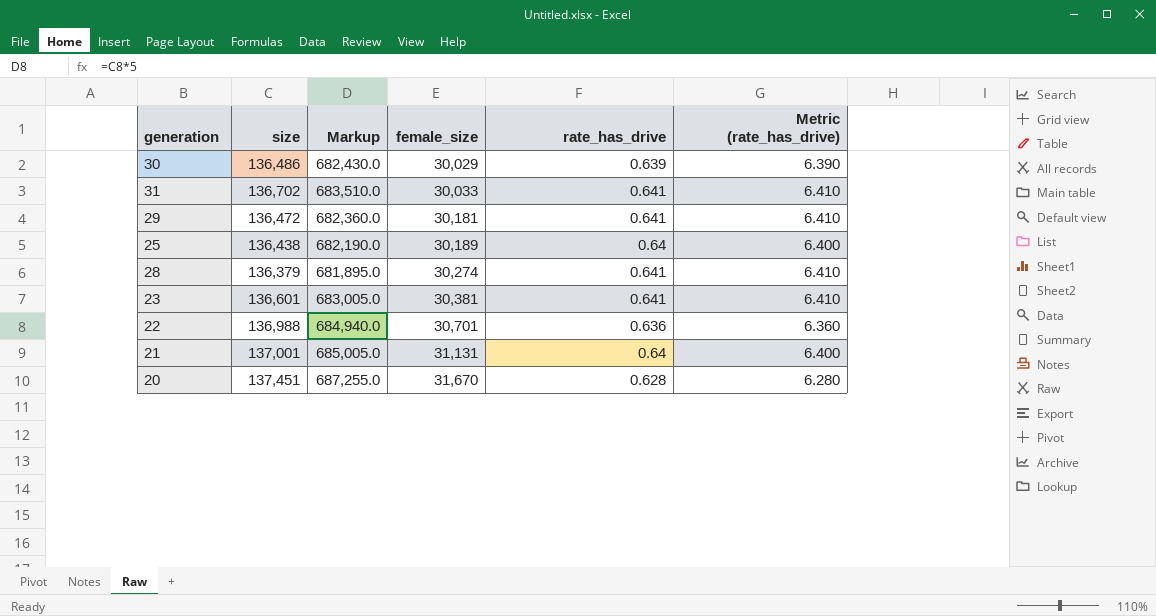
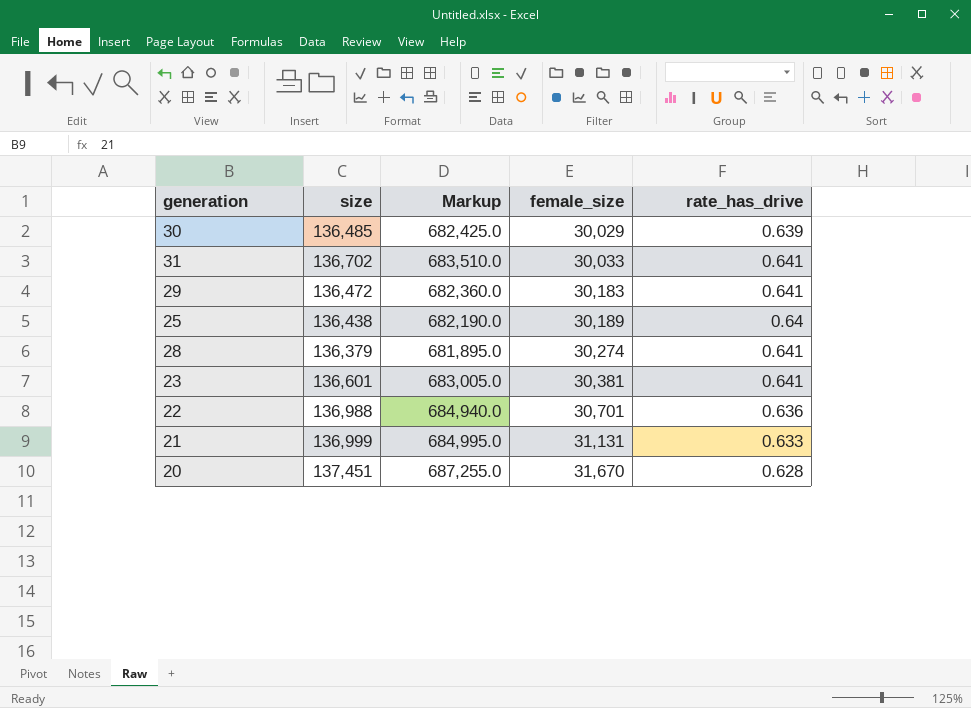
column Metric (rate_has_drive) | formula: [rate_has_drive] * 10 -> none
30 | size: 136,486 -> 136,485
30 | Markup: 682,430.0 -> 682,425.0
29 | female_size: 30,181 -> 30,183
21 | size: 137,001 -> 136,999
21 | Markup: 685,005.0 -> 684,995.0
21 | rate_has_drive: 0.64 -> 0.633

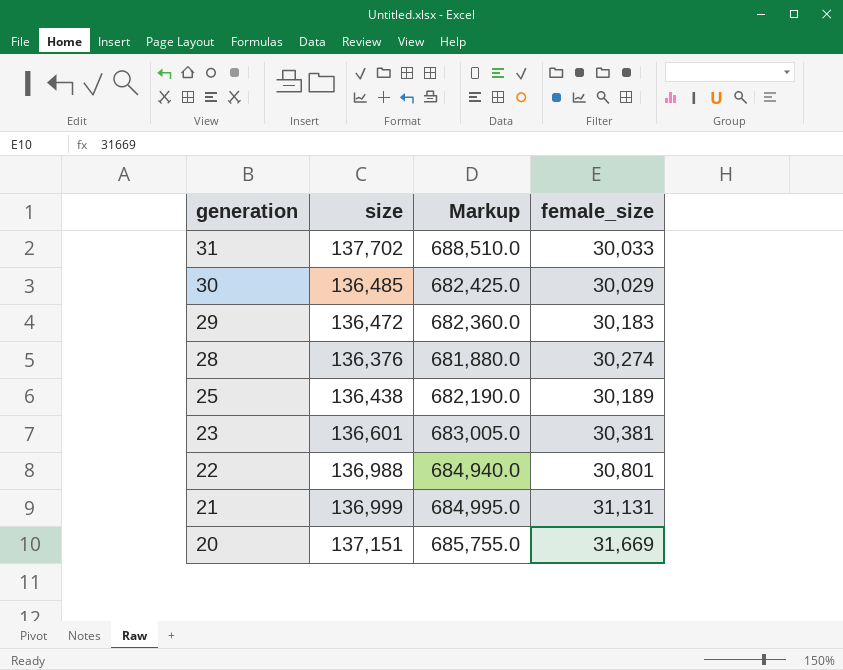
row order: female_size ascending -> generation descending
column rate_has_drive | position: 5 -> none
31 | size: 136,702 -> 137,702
31 | Markup: 683,510.0 -> 688,510.0
28 | size: 136,379 -> 136,376
28 | Markup: 681,895.0 -> 681,880.0
22 | female_size: 30,701 -> 30,801
20 | size: 137,451 -> 137,151
20 | Markup: 687,255.0 -> 685,755.0
20 | female_size: 31,670 -> 31,669

